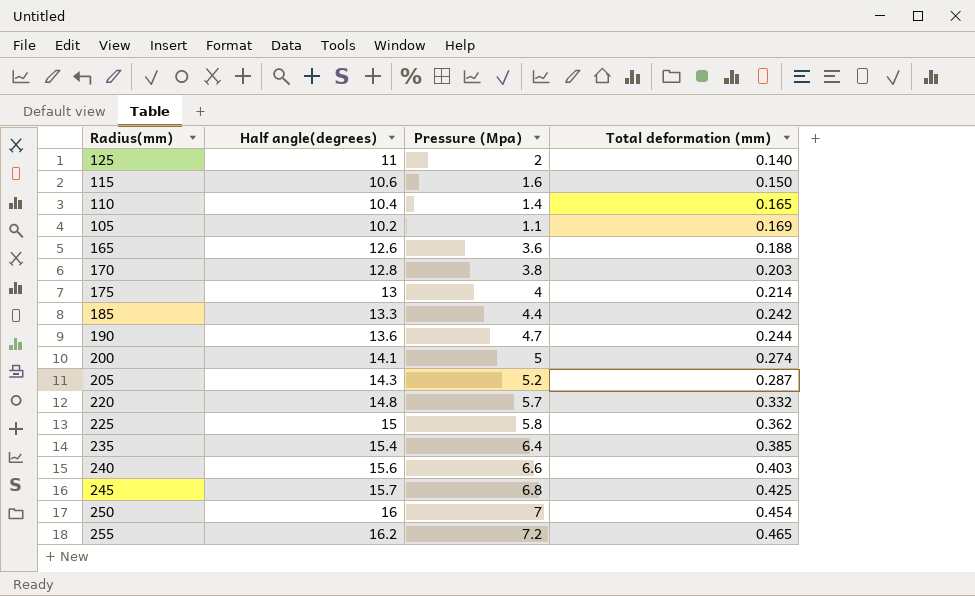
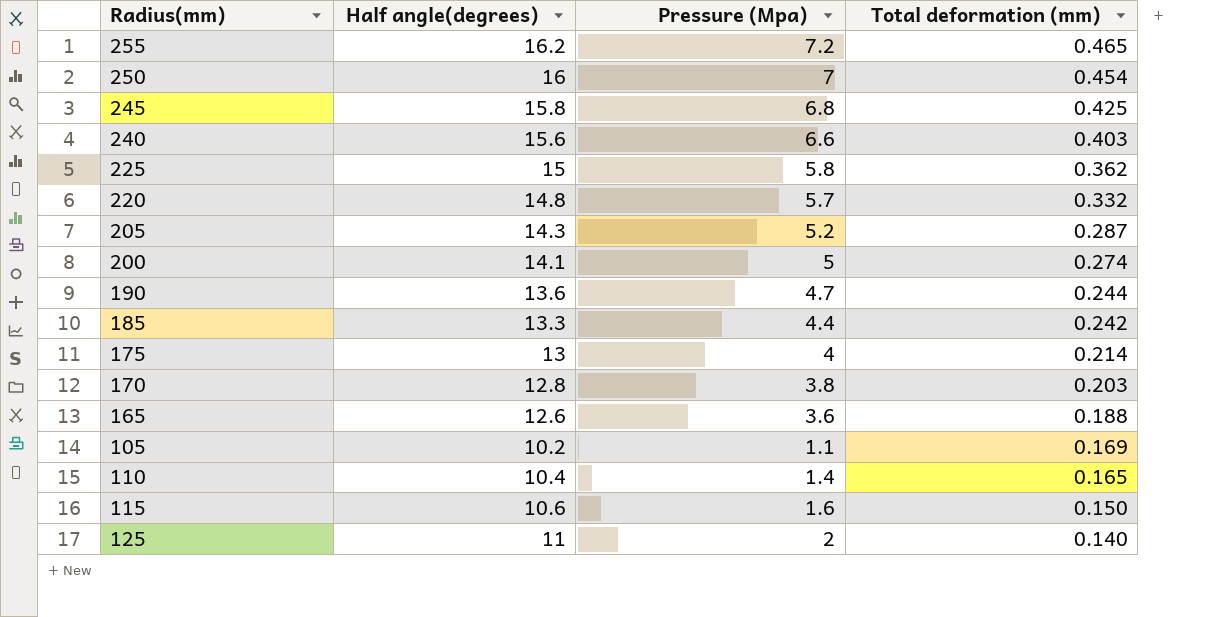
row order: Total deformation (mm) ascending -> Total deformation (mm) descending
row 235: 15.4 | 6.4 | 0.385 -> none
245 | Half angle(degrees): 15.7 -> 15.8

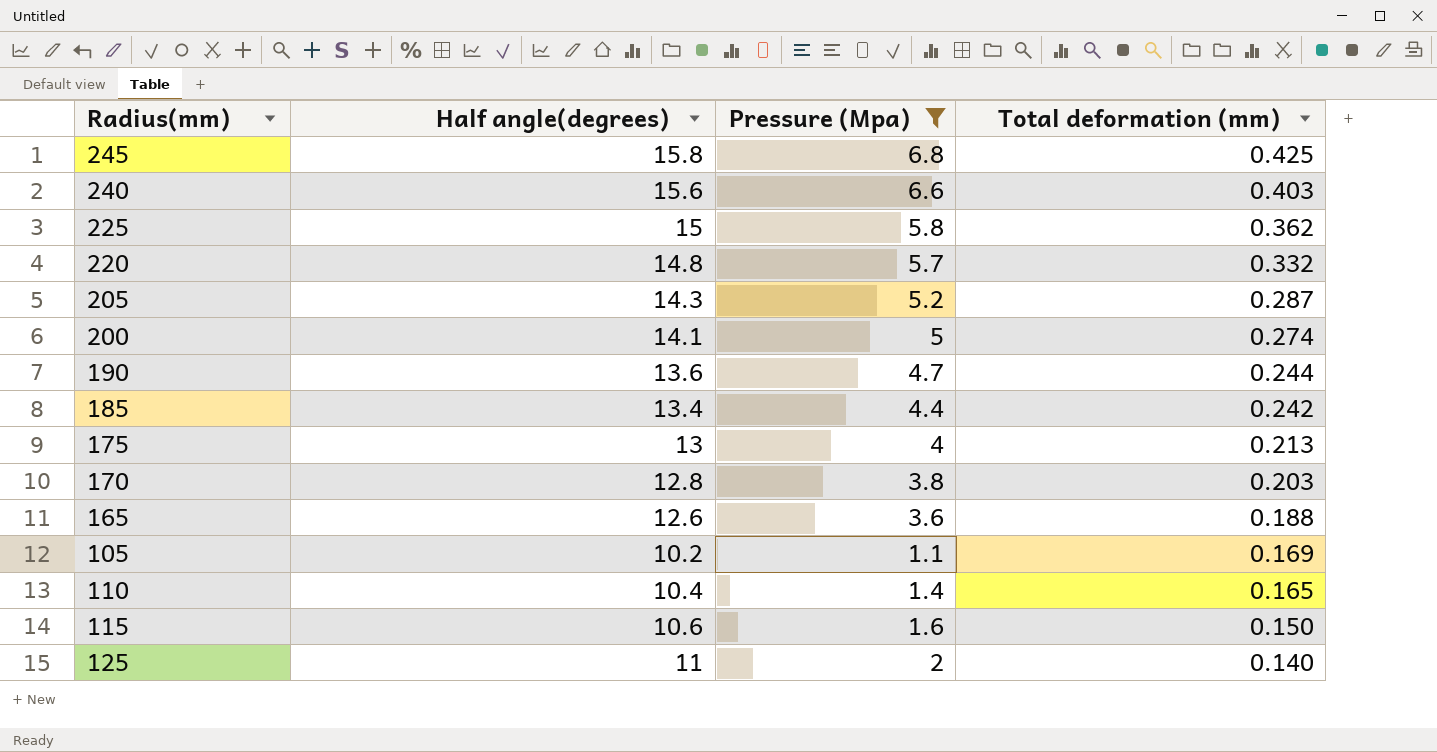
filter: none -> Pressure (Mpa) <= 6.8
185 | Half angle(degrees): 13.3 -> 13.4
175 | Total deformation (mm): 0.214 -> 0.213

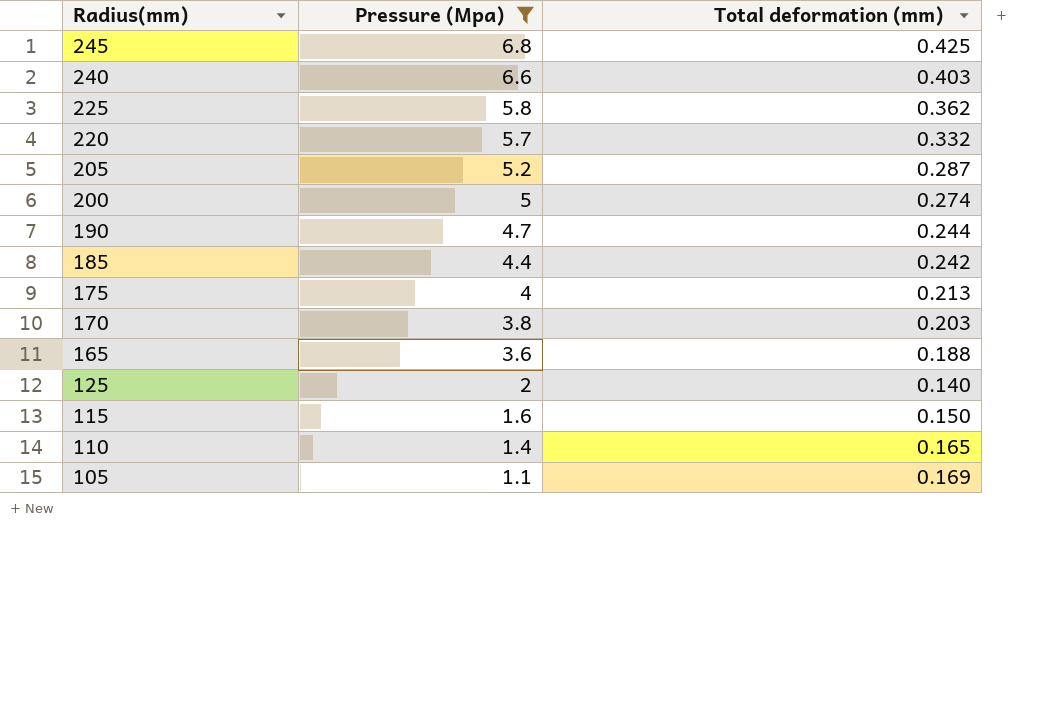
row order: Total deformation (mm) descending -> Radius(mm) descending
column Half angle(degrees) | position: 2 -> none

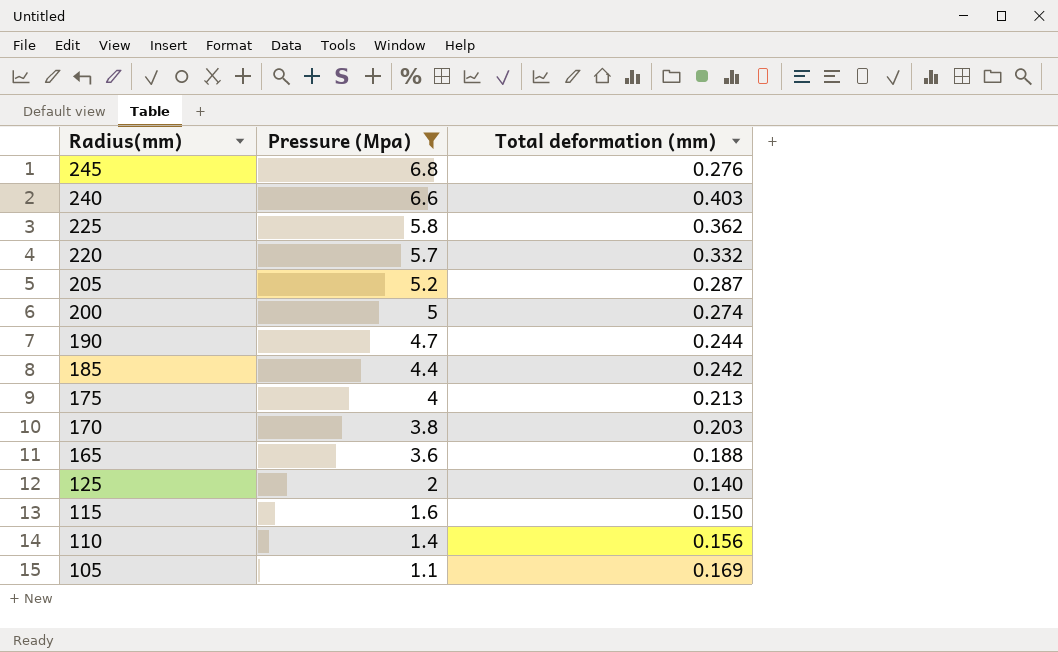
245 | Total deformation (mm): 0.425 -> 0.276
110 | Total deformation (mm): 0.165 -> 0.156

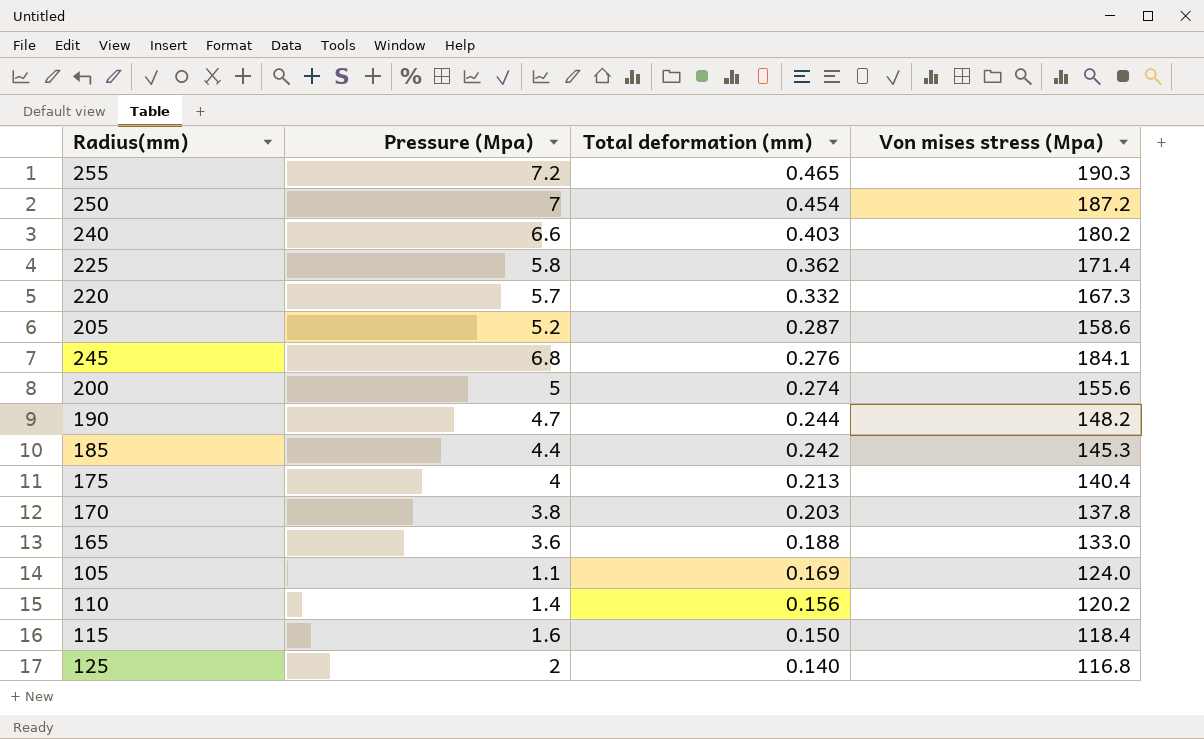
filter: Pressure (Mpa) <= 6.8 -> none
row order: Radius(mm) descending -> Total deformation (mm) descending
column Von mises stress (Mpa) | position: none -> 4

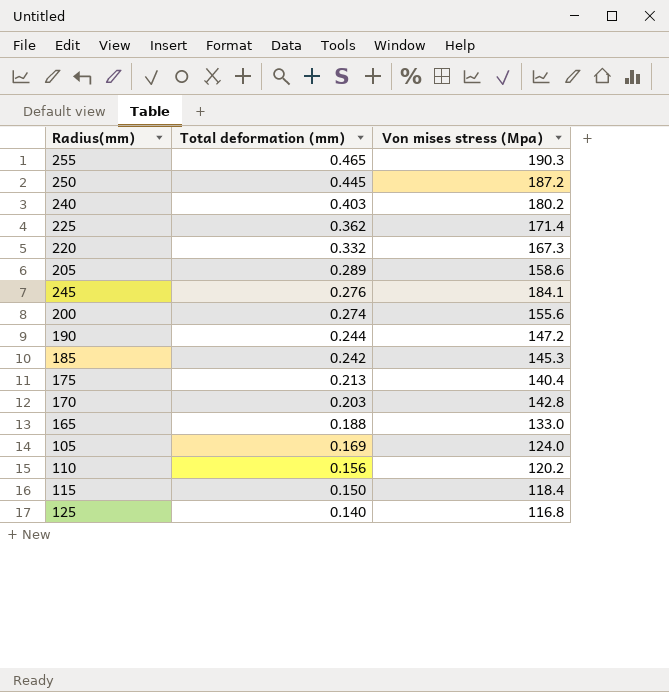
column Pressure (Mpa) | position: 2 -> none
250 | Total deformation (mm): 0.454 -> 0.445
205 | Total deformation (mm): 0.287 -> 0.289
190 | Von mises stress (Mpa): 148.2 -> 147.2
170 | Von mises stress (Mpa): 137.8 -> 142.8

